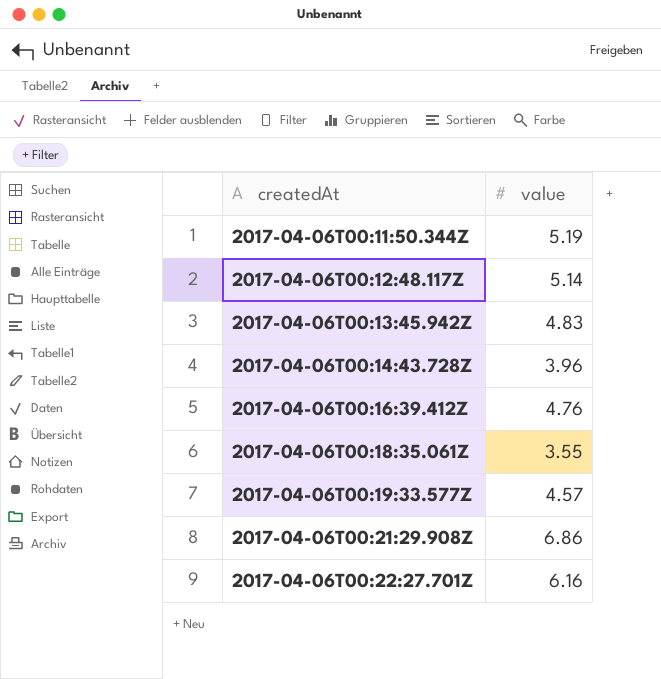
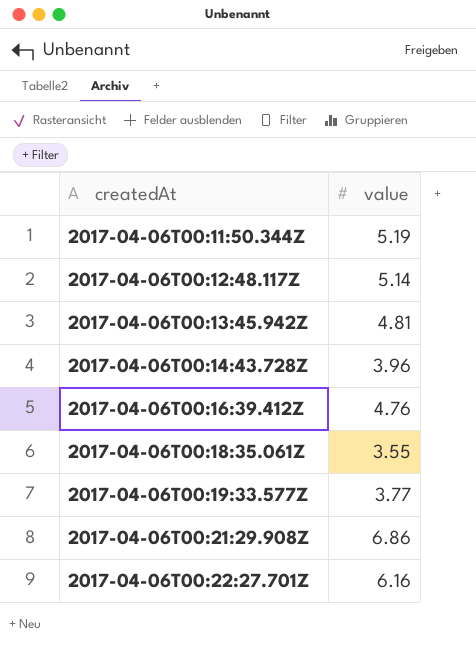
2017-04-06T00:13:45.942Z | value: 4.83 -> 4.81
2017-04-06T00:19:33.577Z | value: 4.57 -> 3.77

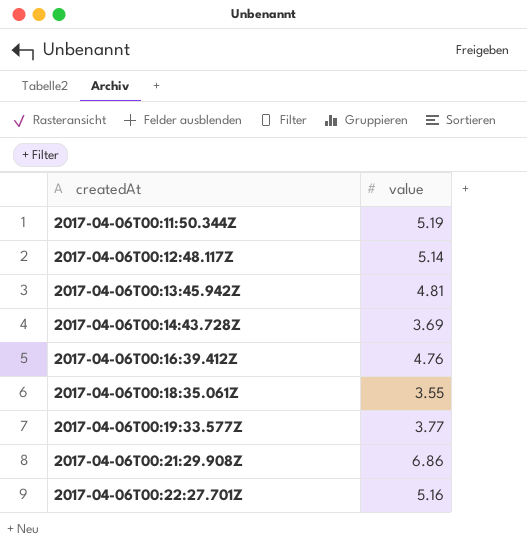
2017-04-06T00:14:43.728Z | value: 3.96 -> 3.69
2017-04-06T00:22:27.701Z | value: 6.16 -> 5.16

